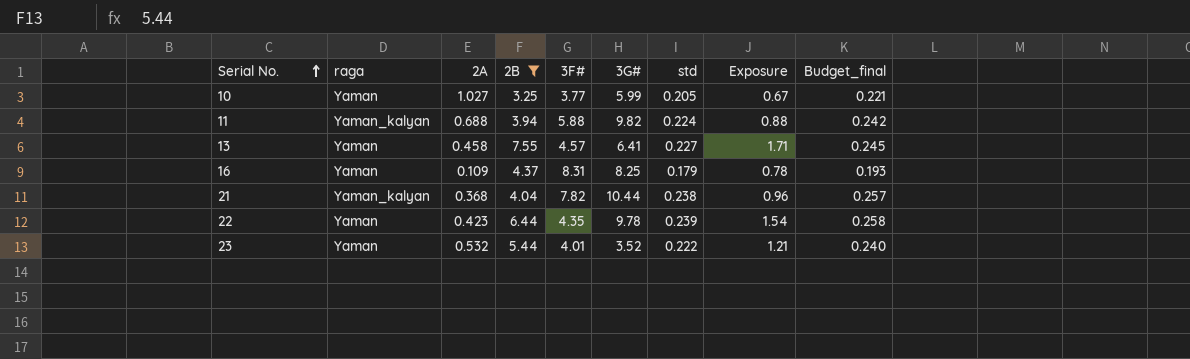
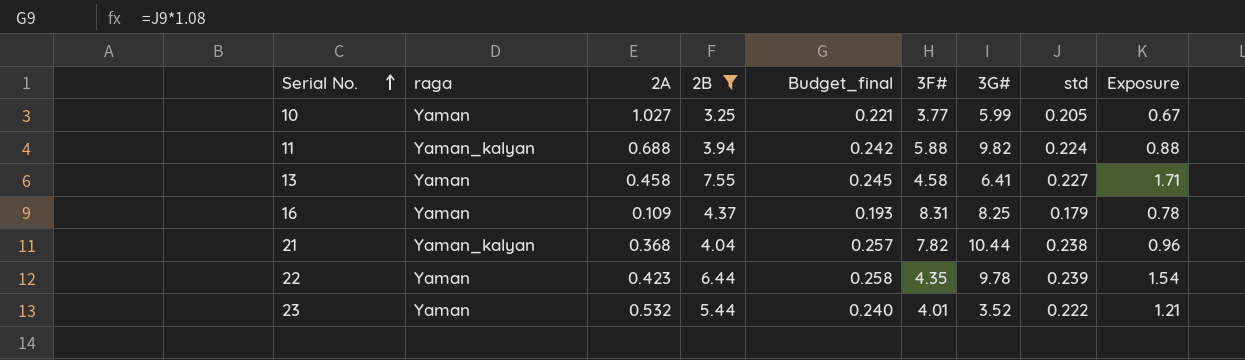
column Budget_final | position: 9 -> 5
13 | 3F#: 4.57 -> 4.58

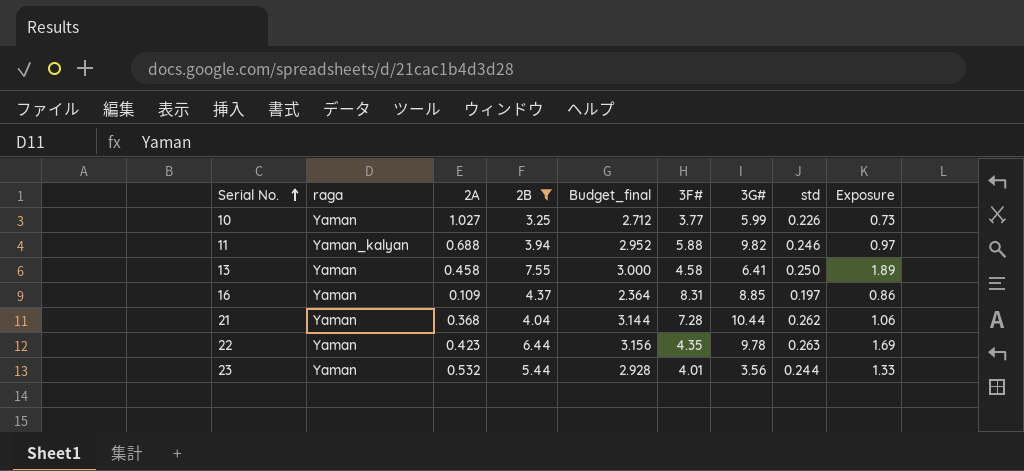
column Budget_final | formula: [std] * 1.08 -> [std] * 12
10 | std: 0.205 -> 0.226
10 | Exposure: 0.67 -> 0.73
11 | std: 0.224 -> 0.246
11 | Exposure: 0.88 -> 0.97
13 | std: 0.227 -> 0.250
13 | Exposure: 1.71 -> 1.89
16 | 3G#: 8.25 -> 8.85
16 | std: 0.179 -> 0.197
16 | Exposure: 0.78 -> 0.86
21 | raga: Yaman_kalyan -> Yaman
21 | 3F#: 7.82 -> 7.28
21 | std: 0.238 -> 0.262
21 | Exposure: 0.96 -> 1.06
22 | std: 0.239 -> 0.263
22 | Exposure: 1.54 -> 1.69
23 | 3G#: 3.52 -> 3.56
23 | std: 0.222 -> 0.244
23 | Exposure: 1.21 -> 1.33

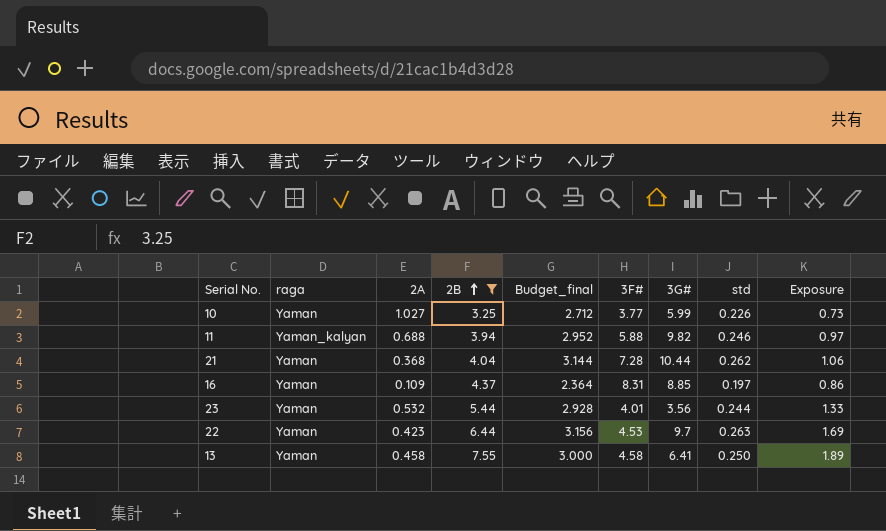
row order: Serial No. ascending -> 2B ascending
22 | 3F#: 4.35 -> 4.53
22 | 3G#: 9.78 -> 9.7

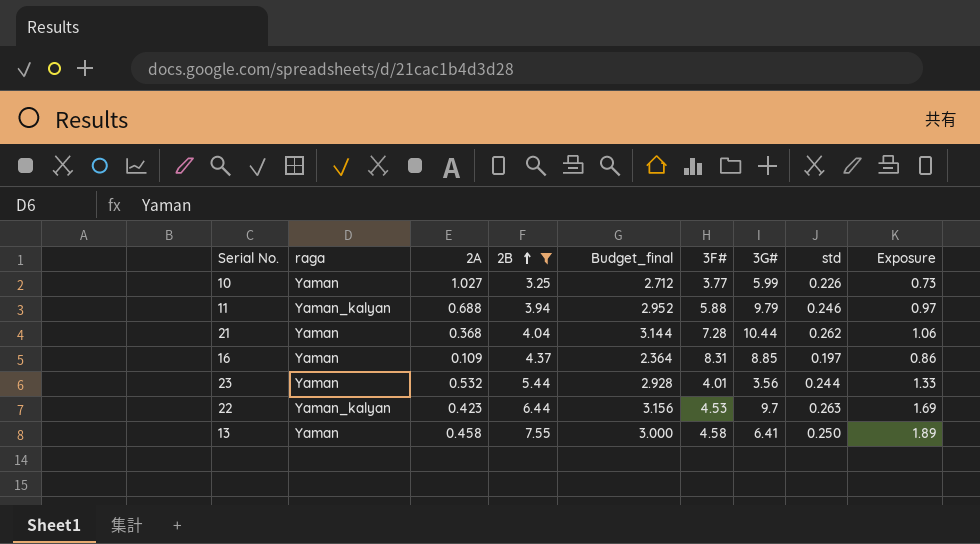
11 | 3G#: 9.82 -> 9.79
22 | raga: Yaman -> Yaman_kalyan

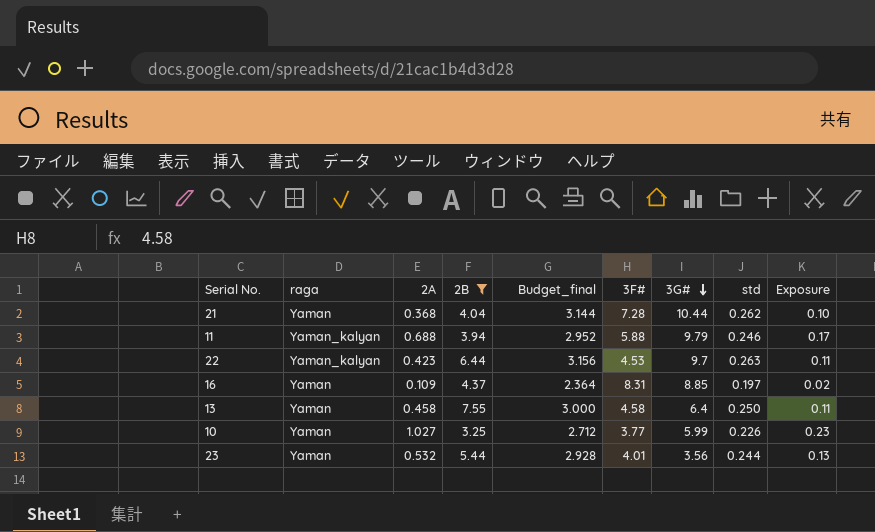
row order: 2B ascending -> 3G# descending
column Exposure | formula: [2B] * [std] -> [2A] * [std]
13 | 3G#: 6.41 -> 6.4

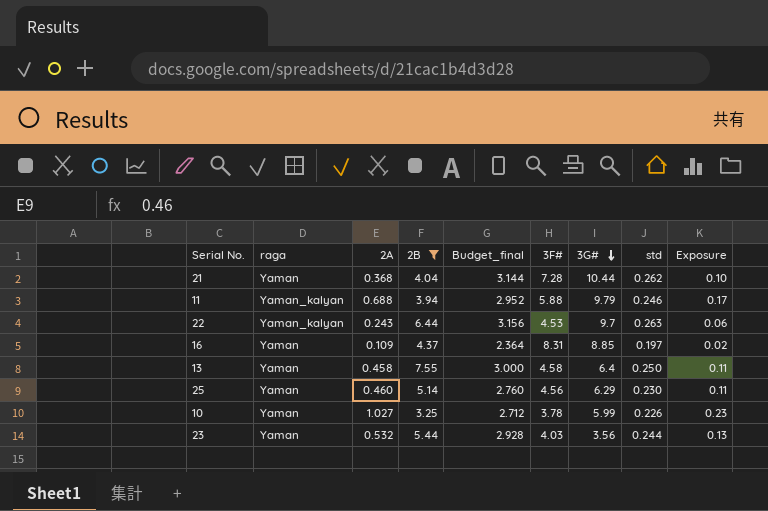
22 | 2A: 0.423 -> 0.243
22 | Exposure: 0.11 -> 0.06
row 25: none -> Yaman | 0.460 | 5.14 | 2.760 | 4.56 | 6.29 | 0.230 | 0.11
10 | 3F#: 3.77 -> 3.78
23 | 3F#: 4.01 -> 4.03

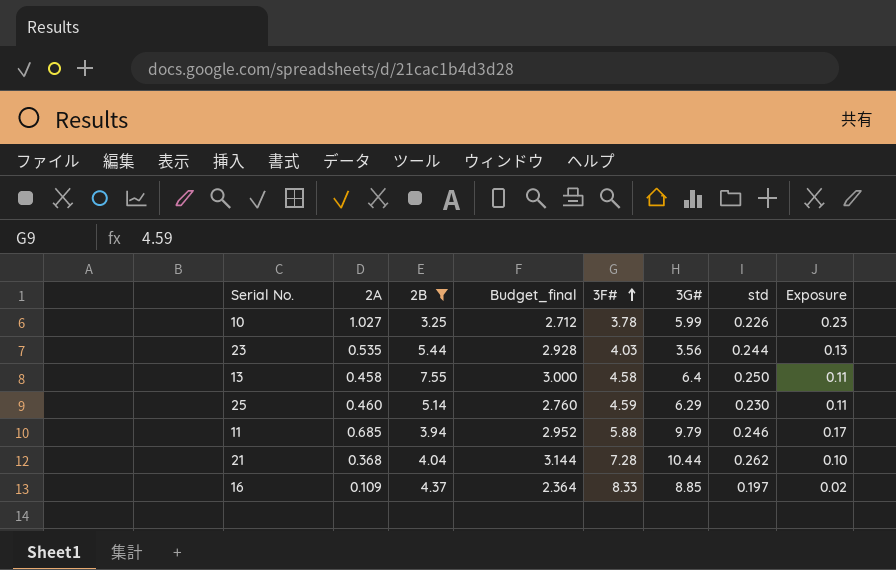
row order: 3G# descending -> 3F# ascending
column raga | position: 2 -> none
row 22: Yaman_kalyan | 0.243 | 6.44 | 3.156 | 4.53 | 9.7 | 0.263 | 0.06 -> none
23 | 2A: 0.532 -> 0.535
25 | 3F#: 4.56 -> 4.59
11 | 2A: 0.688 -> 0.685
16 | 3F#: 8.31 -> 8.33

